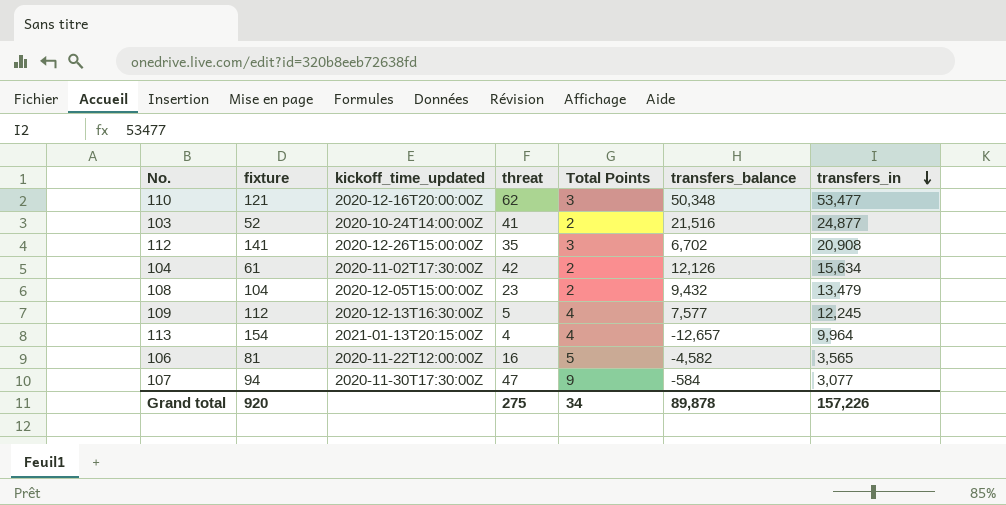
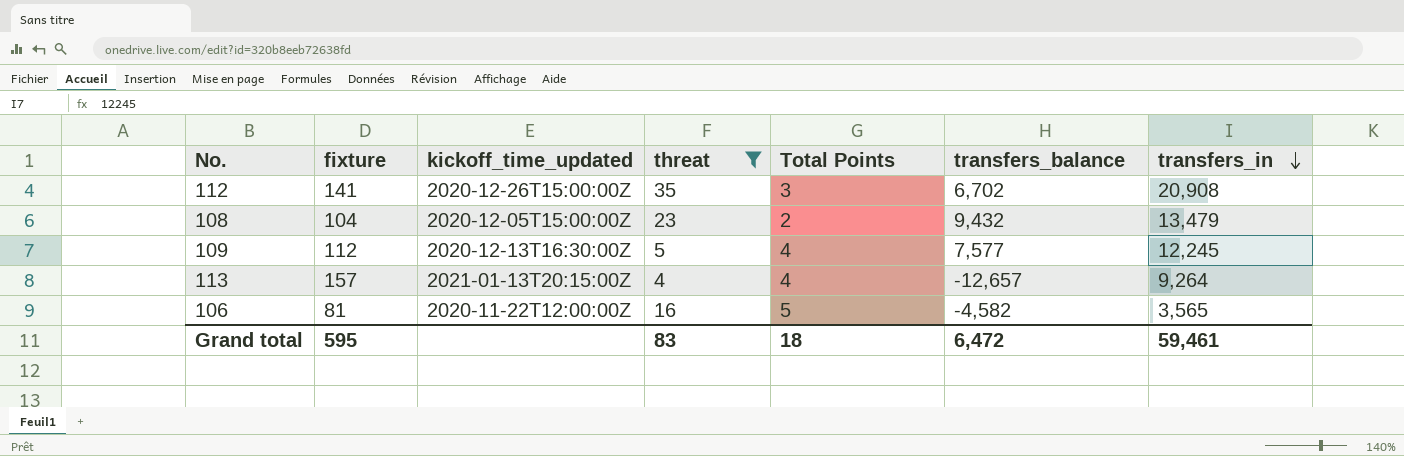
filter: none -> threat <= 35
113 | fixture: 154 -> 157
113 | transfers_in: 9,964 -> 9,264
Grand total | fixture: 920 -> 595
Grand total | threat: 275 -> 83
Grand total | Total Points: 34 -> 18
Grand total | transfers_balance: 89,878 -> 6,472
Grand total | transfers_in: 157,226 -> 59,461

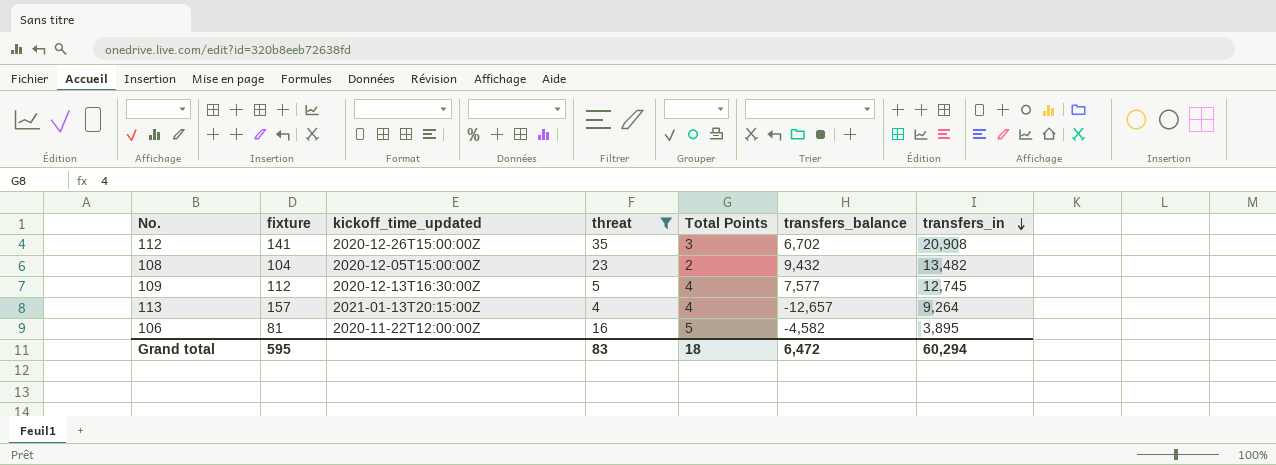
108 | transfers_in: 13,479 -> 13,482
109 | transfers_in: 12,245 -> 12,745
106 | transfers_in: 3,565 -> 3,895
Grand total | transfers_in: 59,461 -> 60,294

